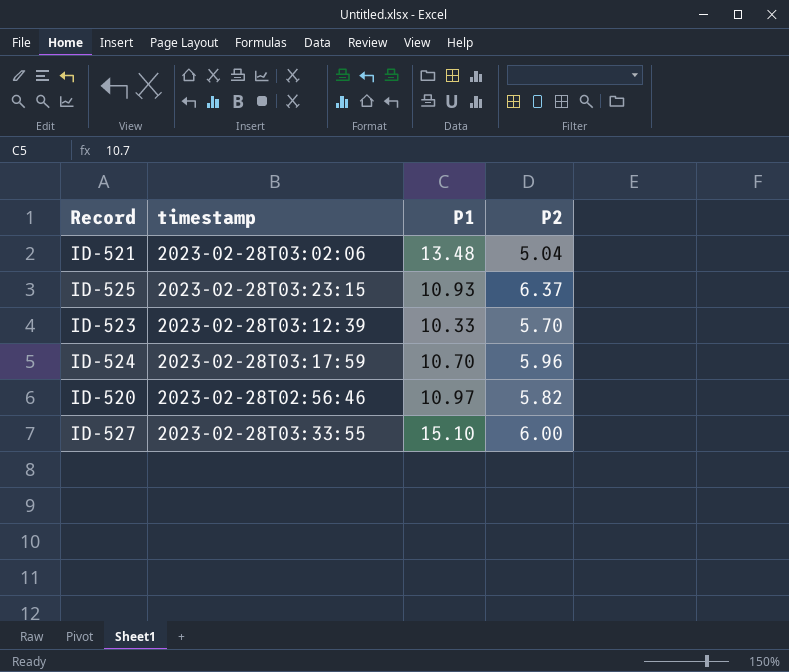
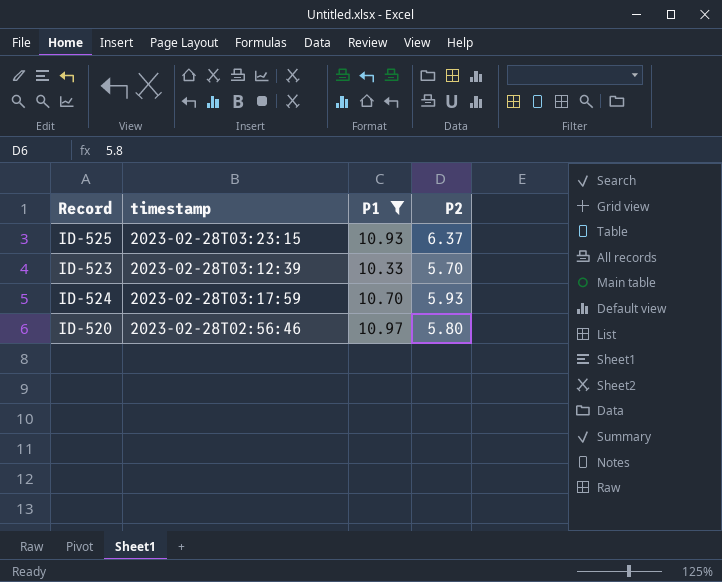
filter: none -> P1 <= 10.97
ID-524 | P2: 5.96 -> 5.93
ID-520 | P2: 5.82 -> 5.80

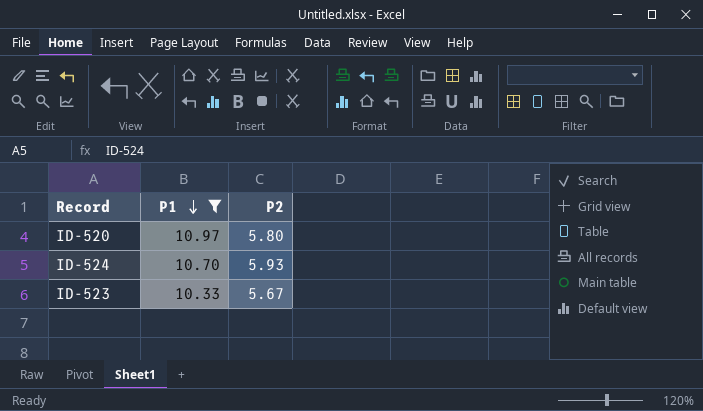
row order: none -> P1 descending
column timestamp | position: 2 -> none
row ID-525: 2023-02-28T03:23:15 | 10.93 | 6.37 -> none
ID-523 | P2: 5.70 -> 5.67

